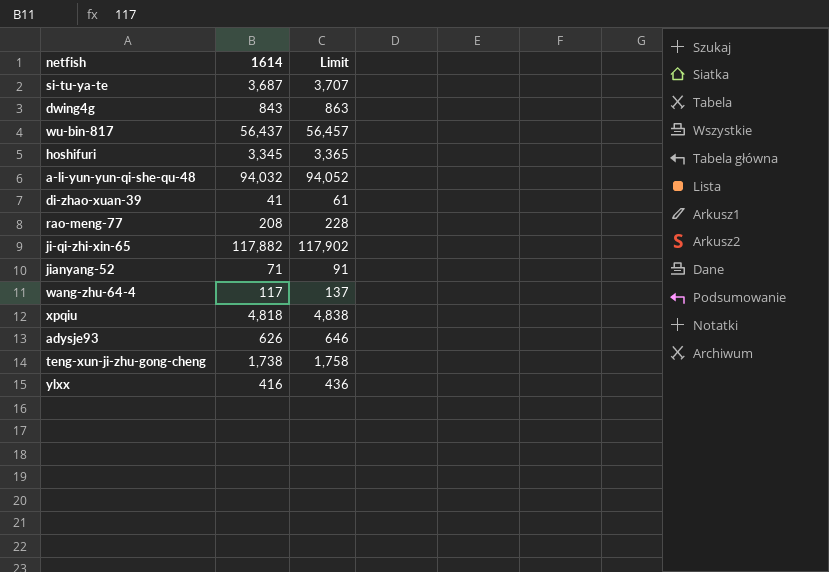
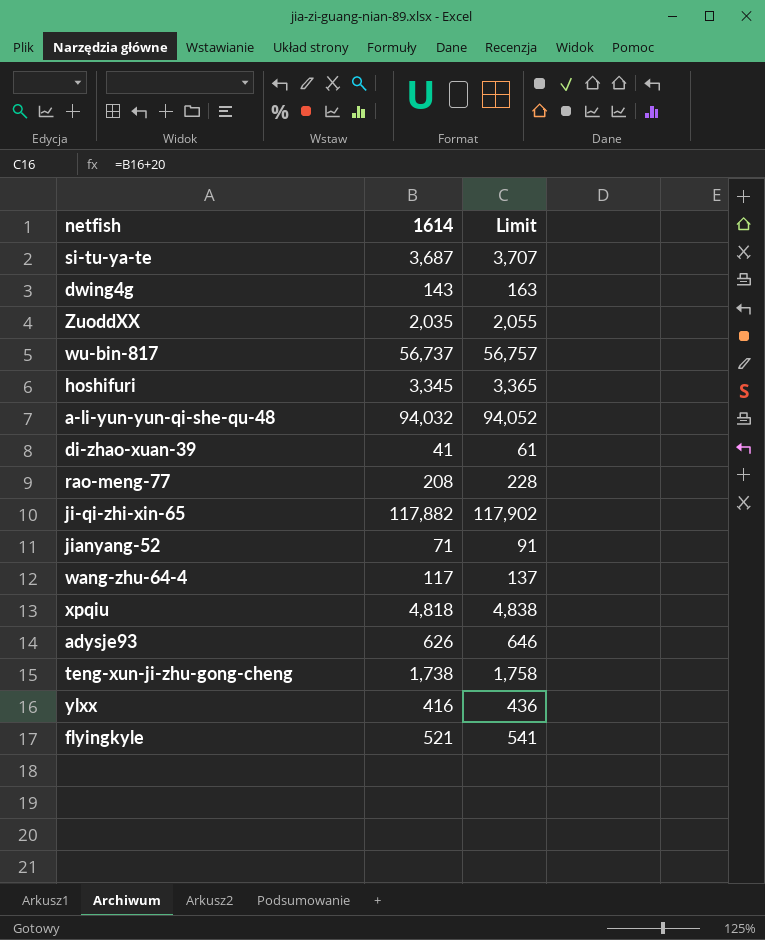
dwing4g | 1614: 843 -> 143
dwing4g | Limit: 863 -> 163
row ZuoddXX: none -> 2,035 | 2,055
wu-bin-817 | 1614: 56,437 -> 56,737
wu-bin-817 | Limit: 56,457 -> 56,757
row flyingkyle: none -> 521 | 541

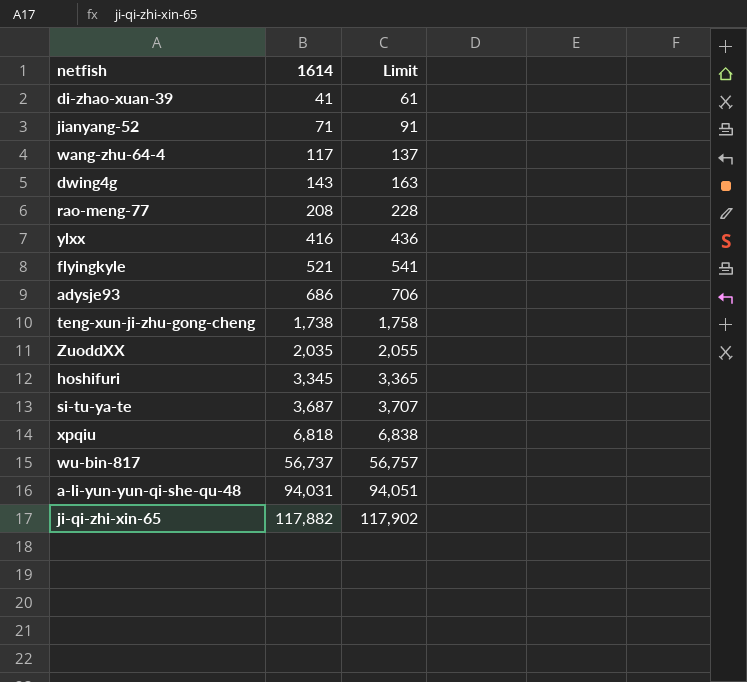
row order: none -> 1614 ascending
adysje93 | 1614: 626 -> 686
adysje93 | Limit: 646 -> 706
xpqiu | 1614: 4,818 -> 6,818
xpqiu | Limit: 4,838 -> 6,838
a-li-yun-yun-qi-she-qu-48 | 1614: 94,032 -> 94,031
a-li-yun-yun-qi-she-qu-48 | Limit: 94,052 -> 94,051

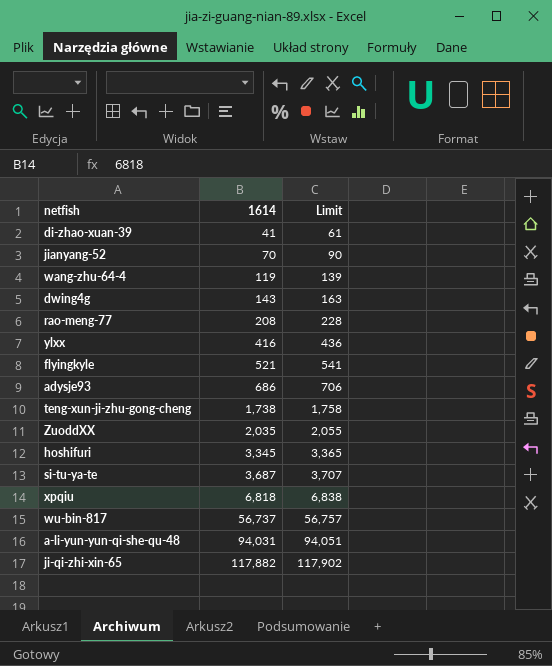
jianyang-52 | 1614: 71 -> 70
jianyang-52 | Limit: 91 -> 90
wang-zhu-64-4 | 1614: 117 -> 119
wang-zhu-64-4 | Limit: 137 -> 139

